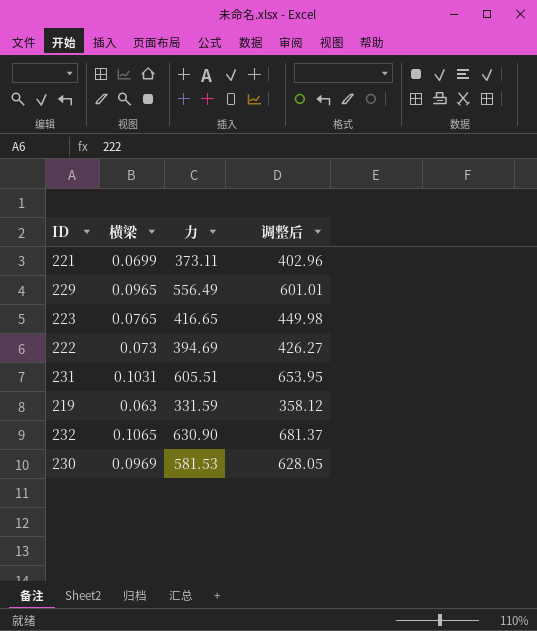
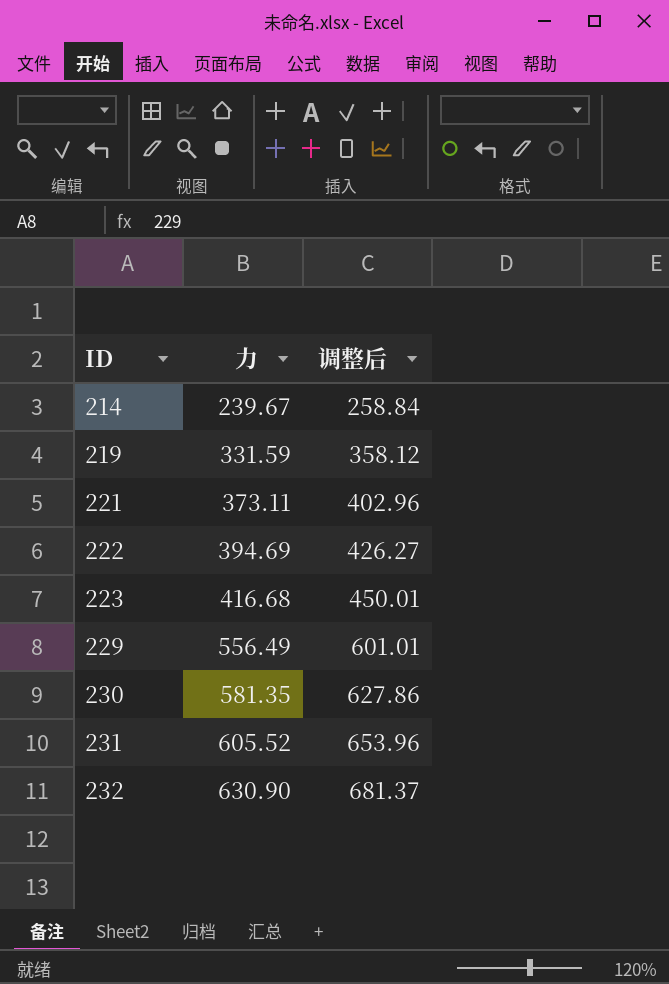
row order: none -> ID ascending
column 横梁 | position: 2 -> none
row 214: none -> 239.67 | 258.84
223 | 力: 416.65 -> 416.68
223 | 调整后: 449.98 -> 450.01
230 | 力: 581.53 -> 581.35
230 | 调整后: 628.05 -> 627.86
231 | 力: 605.51 -> 605.52
231 | 调整后: 653.95 -> 653.96

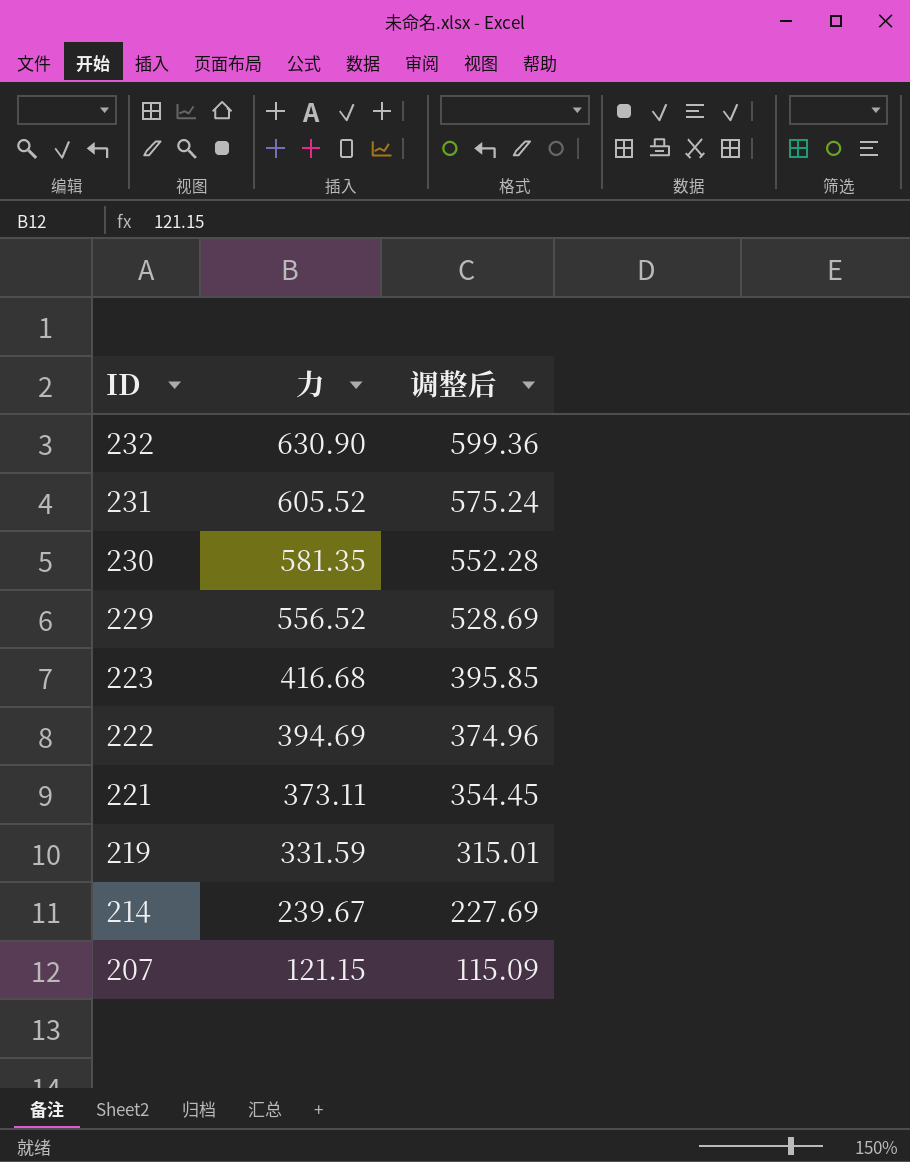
row order: ID ascending -> ID descending
column 调整后 | formula: [力] * 1.08 -> [力] * 0.95
229 | 力: 556.49 -> 556.52
row 207: none -> 121.15 | 115.09

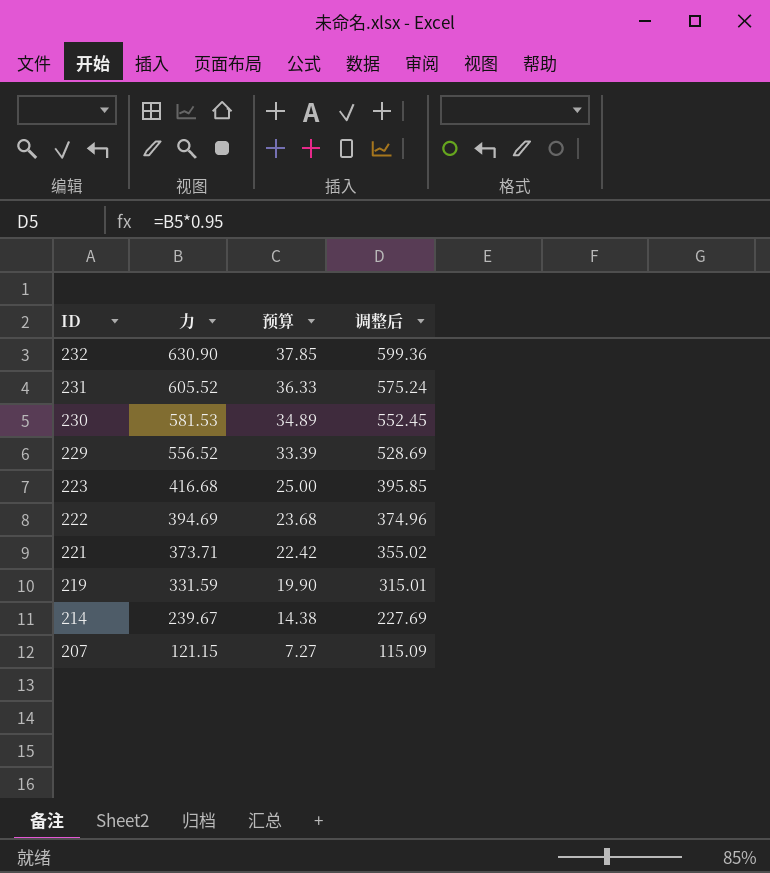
column 预算 | formula: none -> [力] * 0.06
230 | 力: 581.35 -> 581.53
230 | 调整后: 552.28 -> 552.45
221 | 力: 373.11 -> 373.71
221 | 调整后: 354.45 -> 355.02

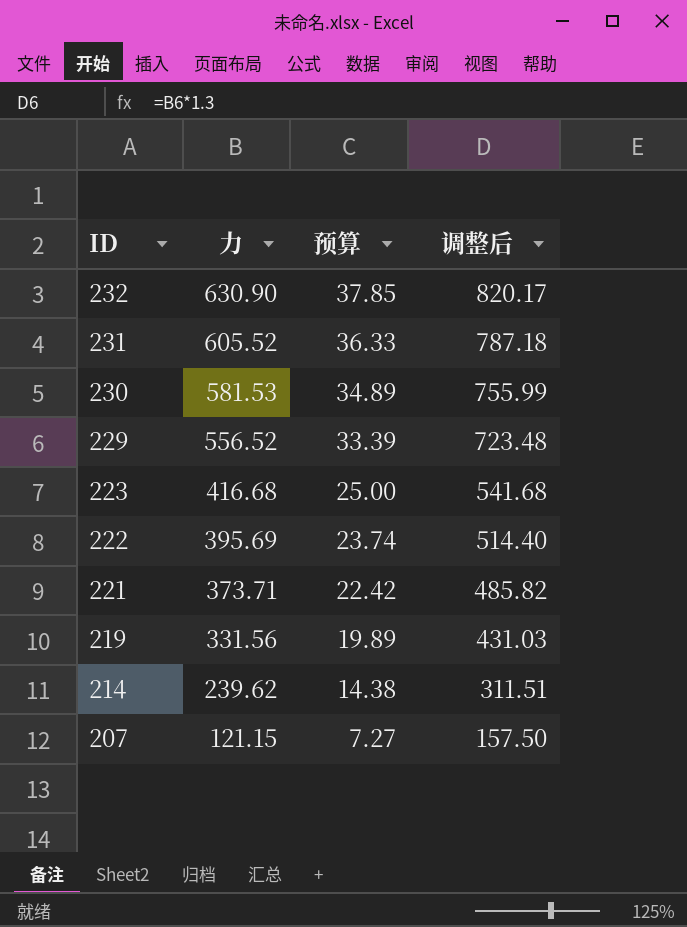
column 调整后 | formula: [力] * 0.95 -> [力] * 1.3
222 | 力: 394.69 -> 395.69
222 | 预算: 23.68 -> 23.74
219 | 力: 331.59 -> 331.56
219 | 预算: 19.90 -> 19.89
214 | 力: 239.67 -> 239.62

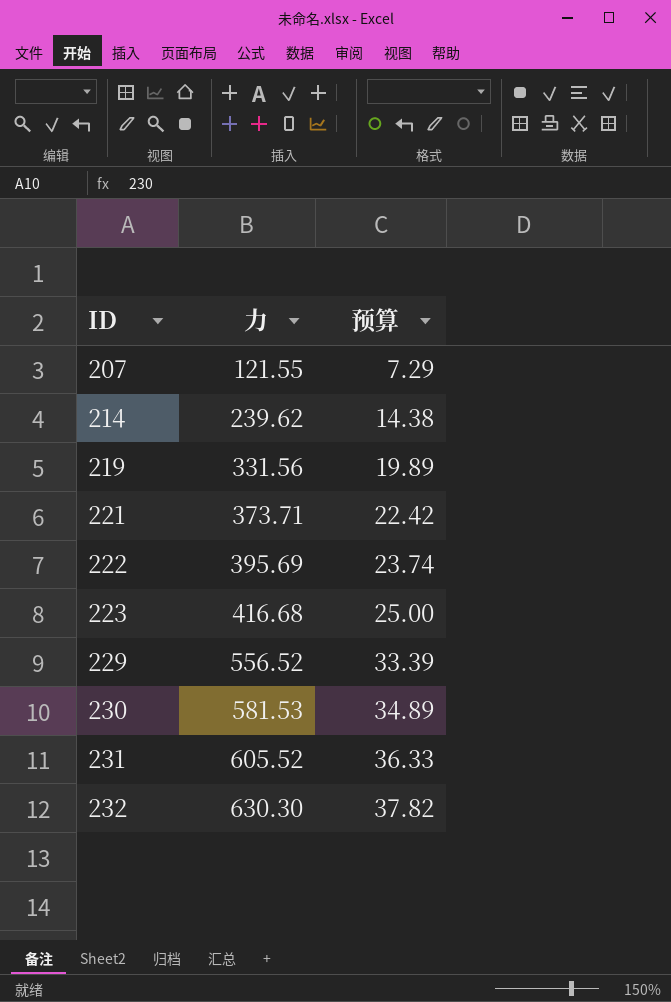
row order: ID descending -> ID ascending
column 调整后 | formula: [力] * 1.3 -> none
207 | 力: 121.15 -> 121.55
207 | 预算: 7.27 -> 7.29
232 | 力: 630.90 -> 630.30
232 | 预算: 37.85 -> 37.82

